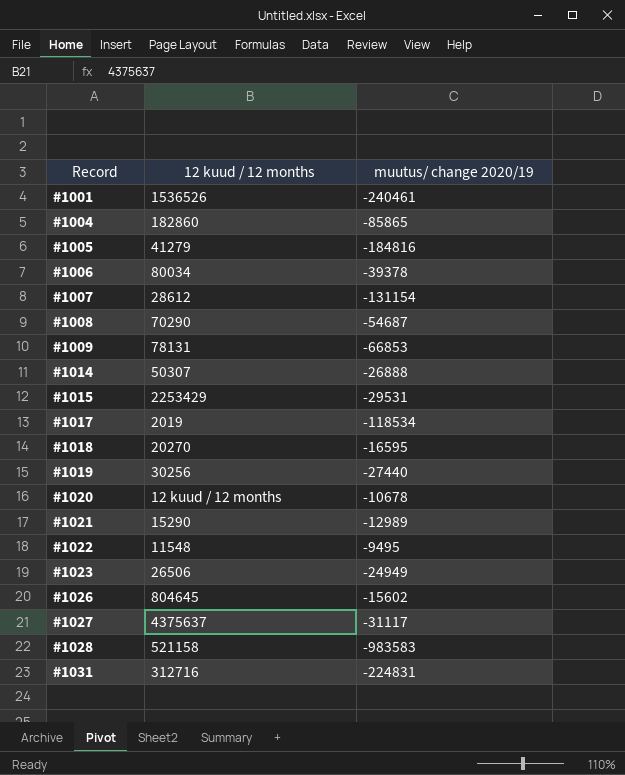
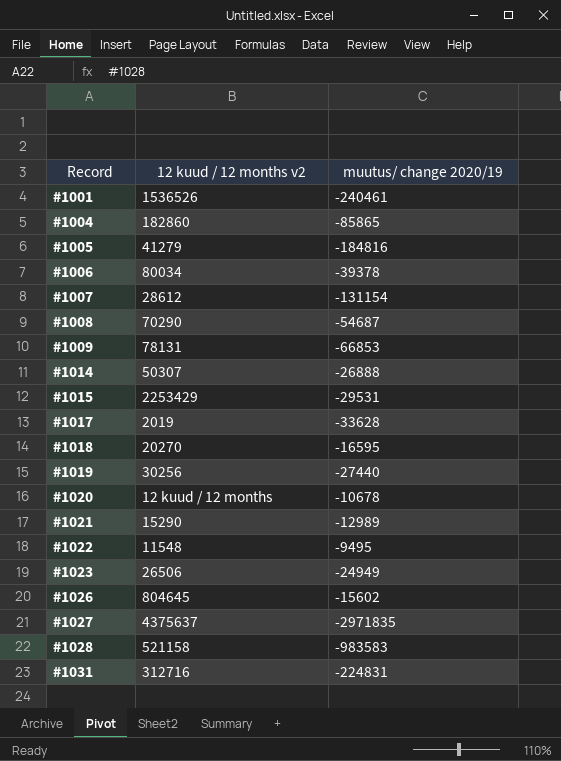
column name: 12 kuud / 12 months -> 12 kuud / 12 months v2
#1017 | muutus/ change 2020/19: -118534 -> -33628
#1027 | muutus/ change 2020/19: -31117 -> -2971835

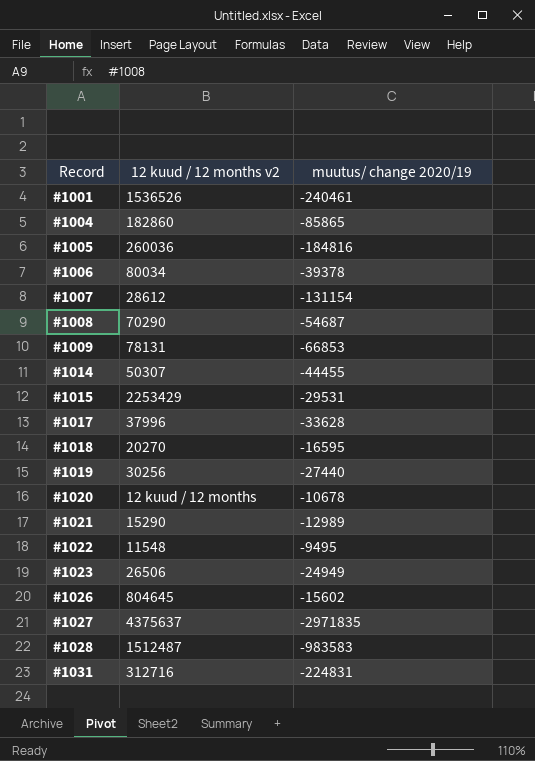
#1005 | 12 kuud / 12 months v2: 41279 -> 260036
#1014 | muutus/ change 2020/19: -26888 -> -44455
#1017 | 12 kuud / 12 months v2: 2019 -> 37996
#1028 | 12 kuud / 12 months v2: 521158 -> 1512487

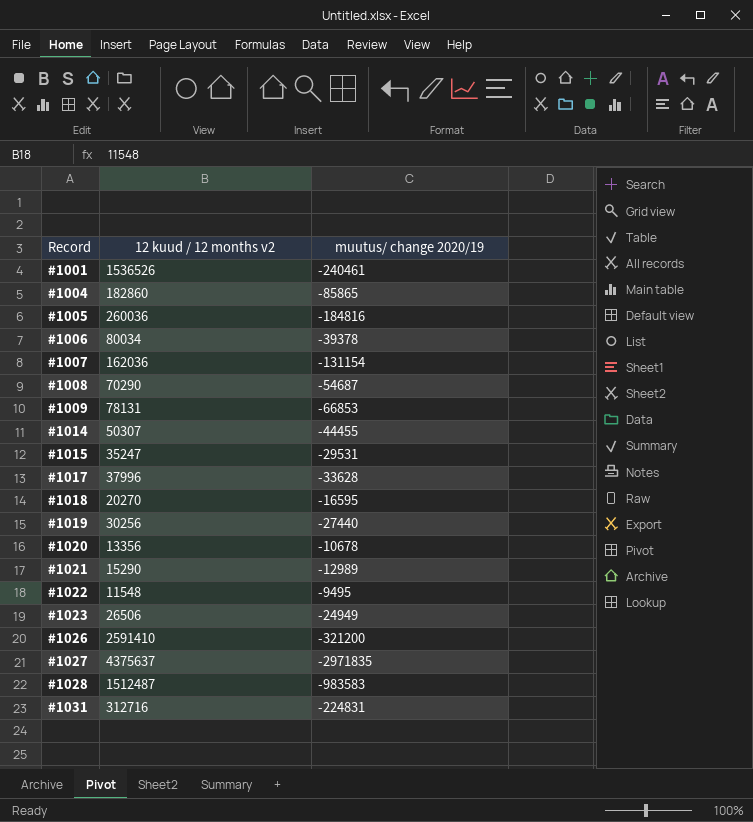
#1007 | 12 kuud / 12 months v2: 28612 -> 162036
#1015 | 12 kuud / 12 months v2: 2253429 -> 35247
#1020 | 12 kuud / 12 months v2: 12 kuud / 12 months -> 13356
#1026 | 12 kuud / 12 months v2: 804645 -> 2591410
#1026 | muutus/ change 2020/19: -15602 -> -321200

